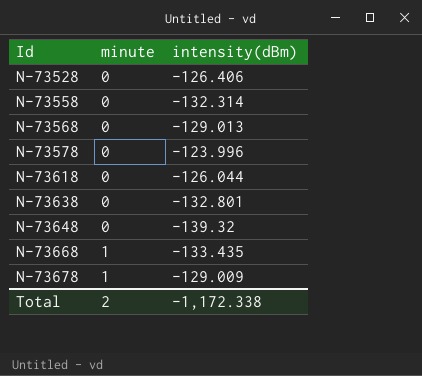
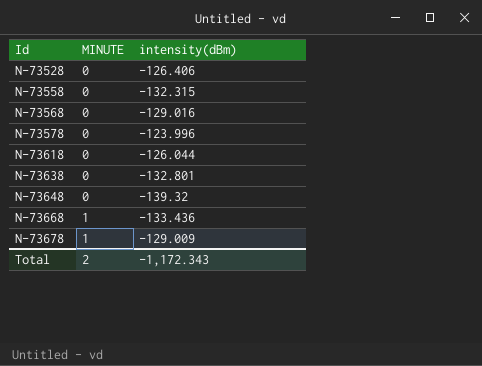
column name: minute -> MINUTE
N-73558 | intensity(dBm): -132.314 -> -132.315
N-73568 | intensity(dBm): -129.013 -> -129.016
N-73668 | intensity(dBm): -133.435 -> -133.436
Total | intensity(dBm): -1,172.338 -> -1,172.343

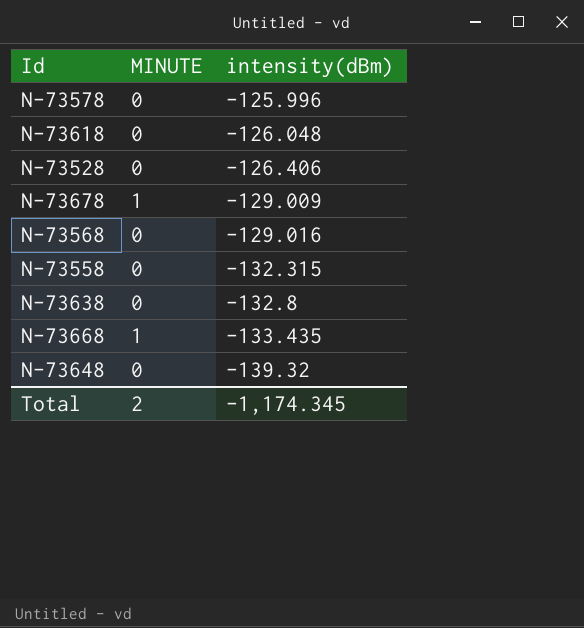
row order: Id ascending -> intensity(dBm) descending
N-73578 | intensity(dBm): -123.996 -> -125.996
N-73618 | intensity(dBm): -126.044 -> -126.048
N-73638 | intensity(dBm): -132.801 -> -132.8
N-73668 | intensity(dBm): -133.436 -> -133.435
Total | intensity(dBm): -1,172.343 -> -1,174.345

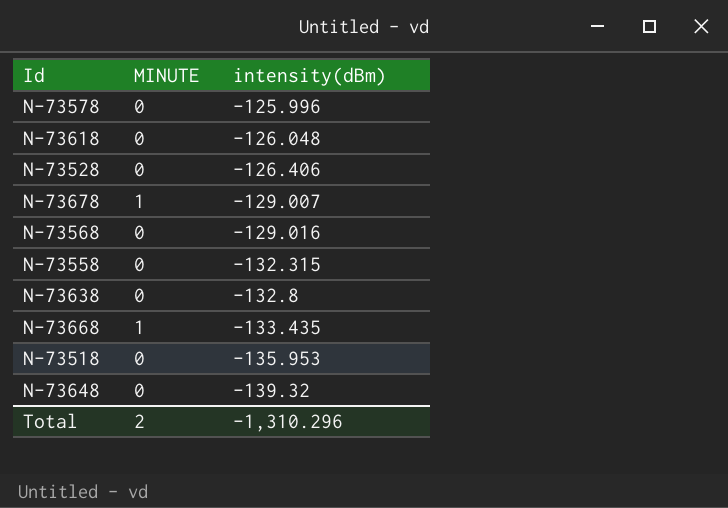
N-73678 | intensity(dBm): -129.009 -> -129.007
row N-73518: none -> 0 | -135.953
Total | intensity(dBm): -1,174.345 -> -1,310.296

